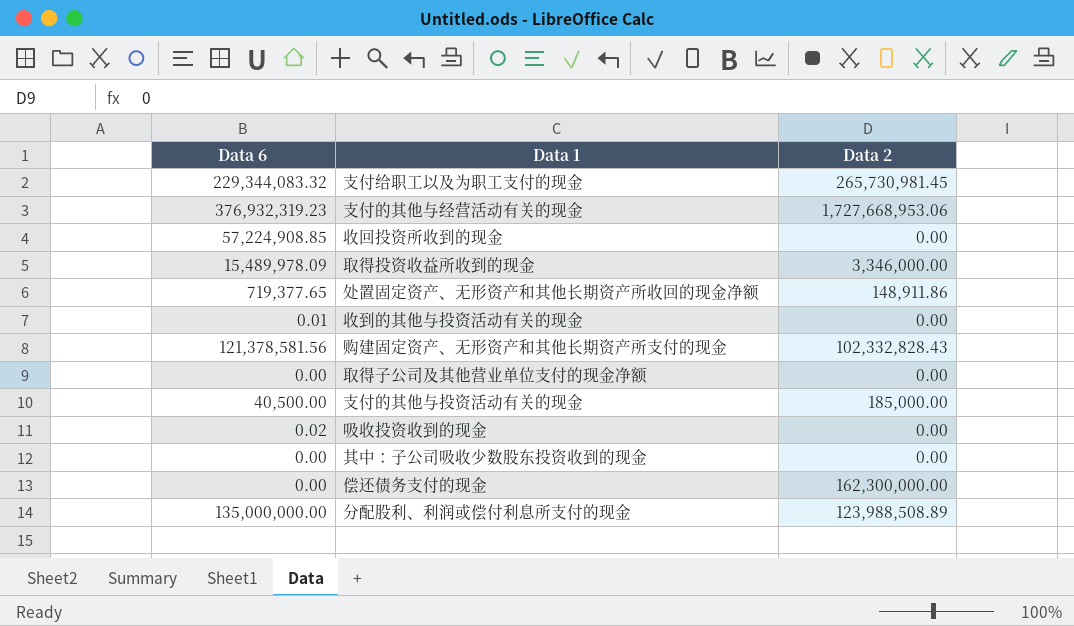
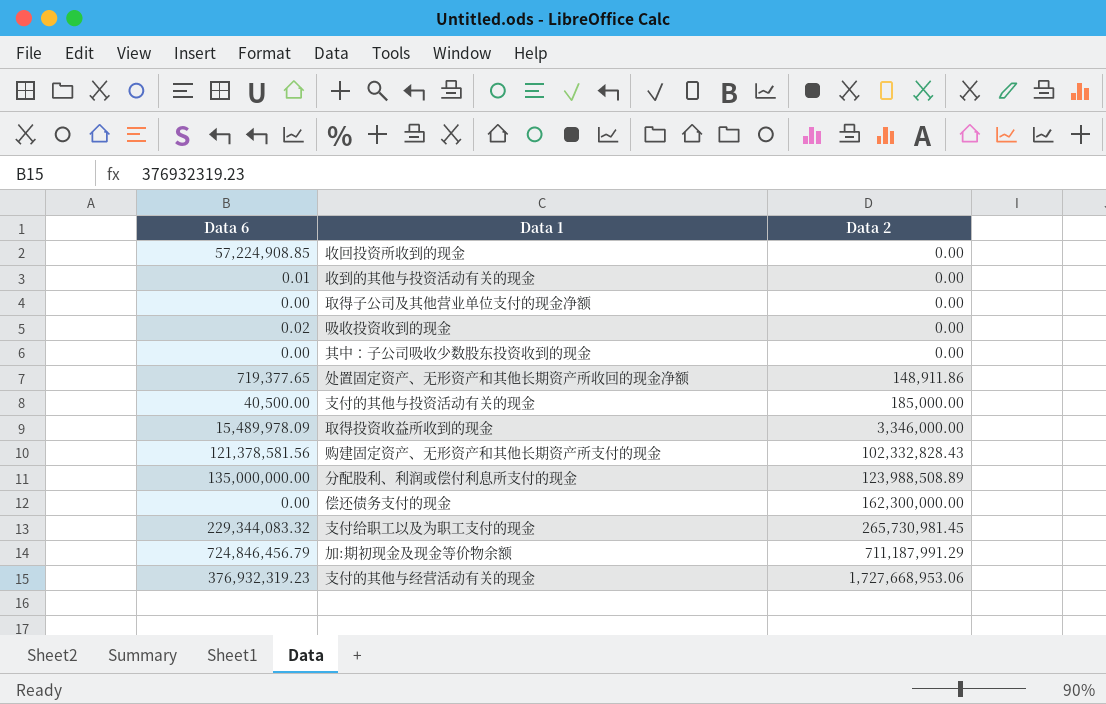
row order: none -> Data 2 ascending
row 加:期初现金及现金等价物余额: none -> 724,846,456.79 | 711,187,991.29

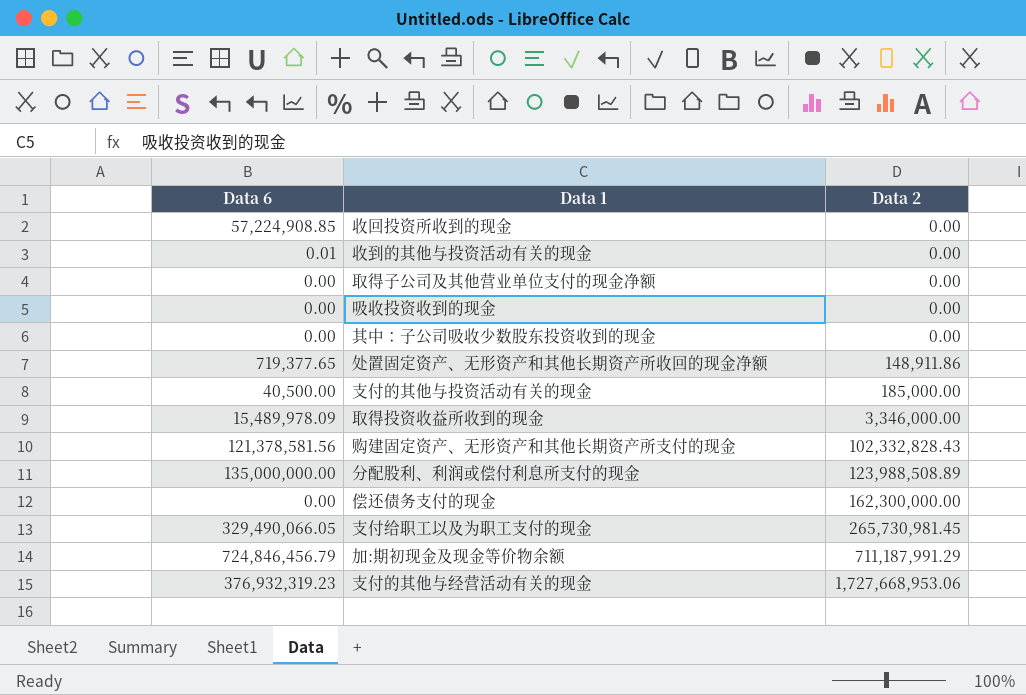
吸收投资收到的现金 | Data 6: 0.02 -> 0.00
支付给职工以及为职工支付的现金 | Data 6: 229,344,083.32 -> 329,490,066.05

